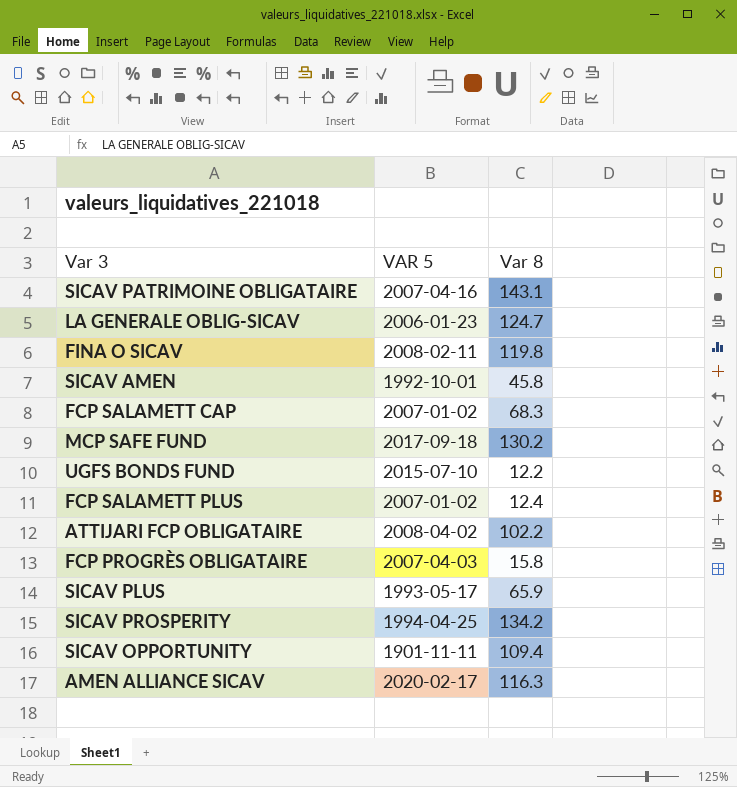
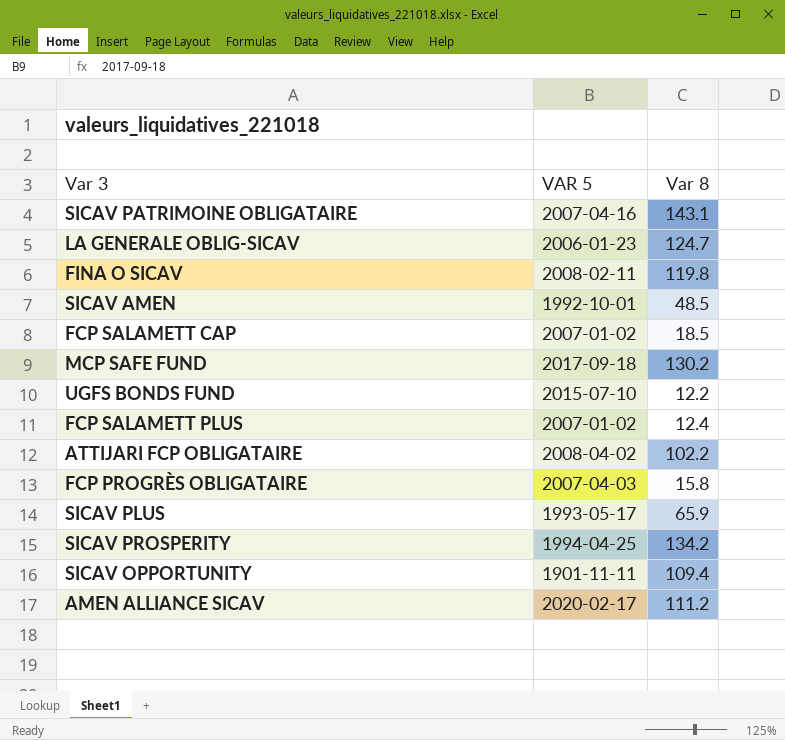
SICAV AMEN | Var 8: 45.8 -> 48.5
FCP SALAMETT CAP | Var 8: 68.3 -> 18.5
AMEN ALLIANCE SICAV | Var 8: 116.3 -> 111.2

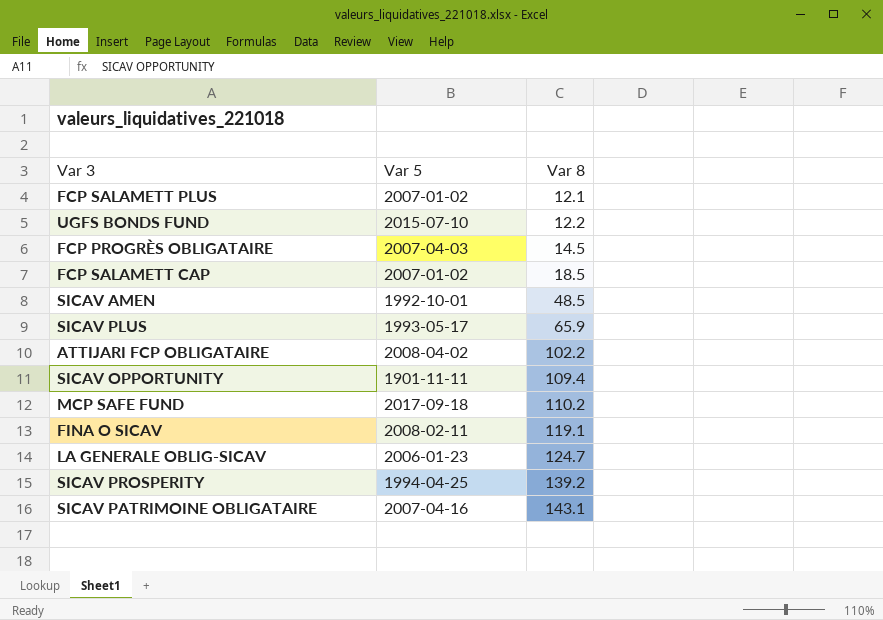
row order: none -> Var 8 ascending
column name: VAR 5 -> Var 5
row AMEN ALLIANCE SICAV: 2020-02-17 | 111.2 -> none
FCP SALAMETT PLUS | Var 8: 12.4 -> 12.1
FCP PROGRÈS OBLIGATAIRE | Var 8: 15.8 -> 14.5
MCP SAFE FUND | Var 8: 130.2 -> 110.2
FINA O SICAV | Var 8: 119.8 -> 119.1
SICAV PROSPERITY | Var 8: 134.2 -> 139.2

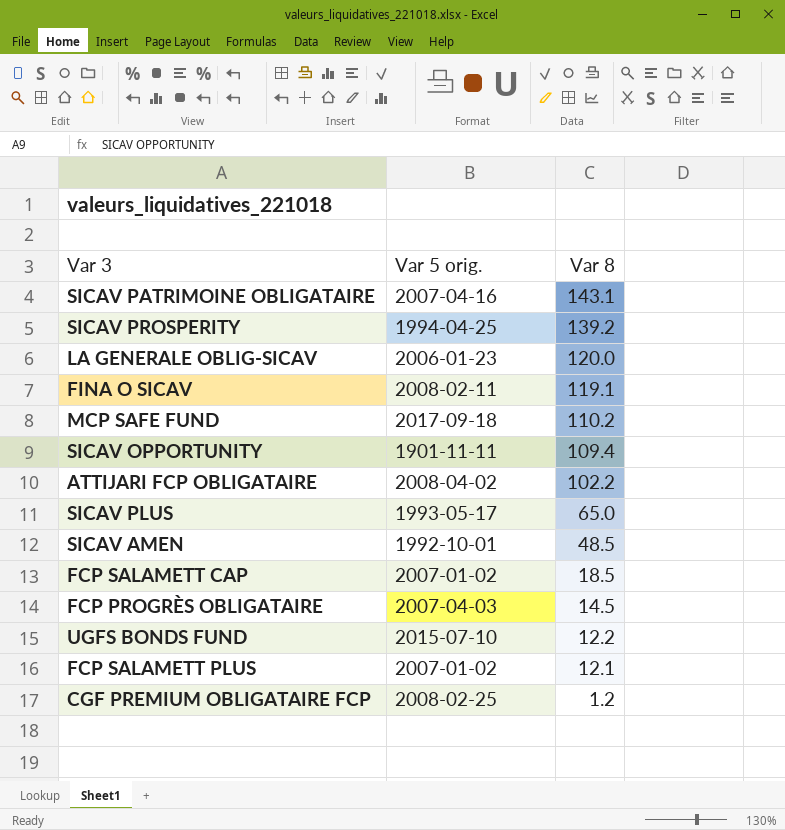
row order: Var 8 ascending -> Var 8 descending
column name: Var 5 -> Var 5 orig.
LA GENERALE OBLIG-SICAV | Var 8: 124.7 -> 120.0
SICAV PLUS | Var 8: 65.9 -> 65.0
row CGF PREMIUM OBLIGATAIRE FCP: none -> 2008-02-25 | 1.2

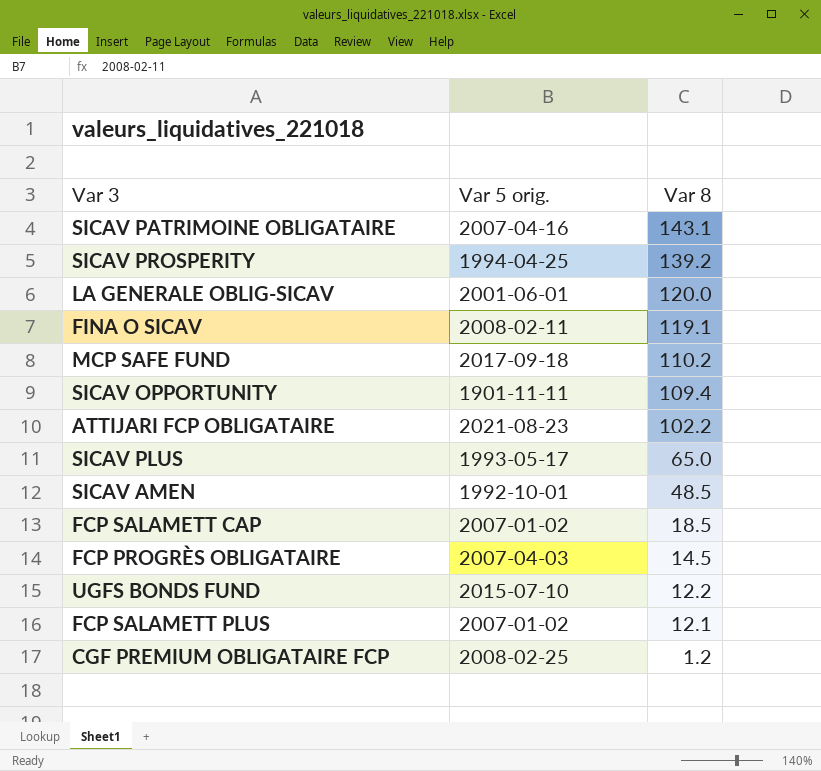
LA GENERALE OBLIG-SICAV | Var 5 orig.: 2006-01-23 -> 2001-06-01
ATTIJARI FCP OBLIGATAIRE | Var 5 orig.: 2008-04-02 -> 2021-08-23

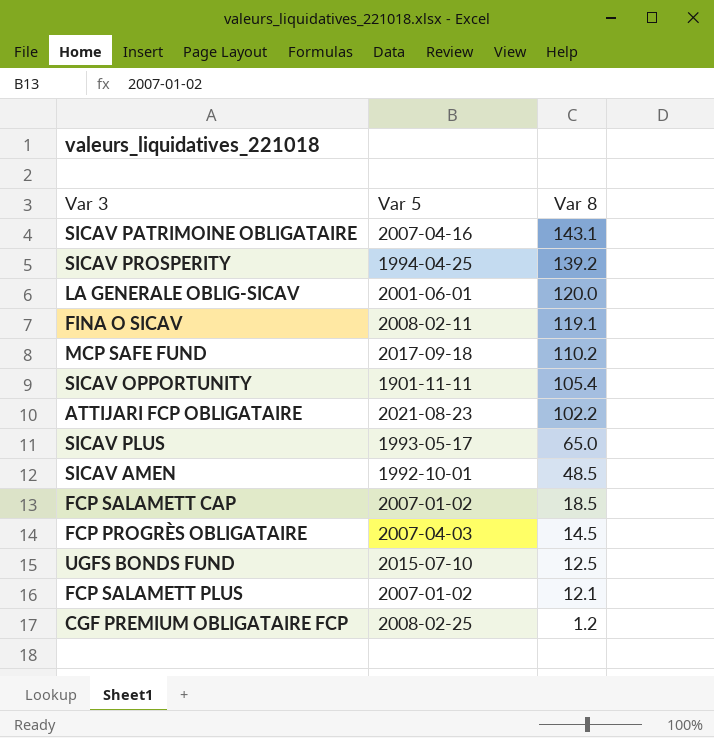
column name: Var 5 orig. -> Var 5
SICAV OPPORTUNITY | Var 8: 109.4 -> 105.4
UGFS BONDS FUND | Var 8: 12.2 -> 12.5

